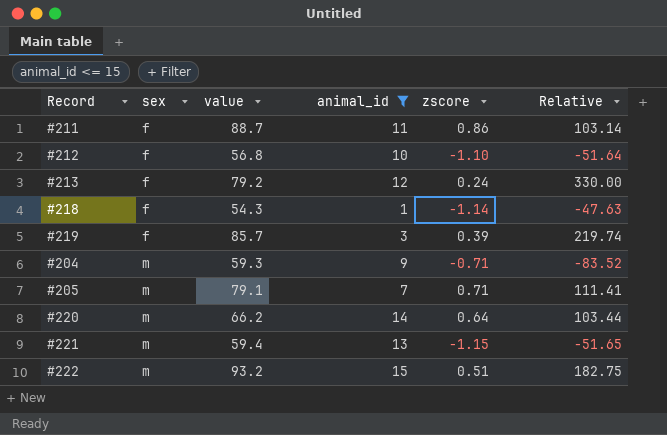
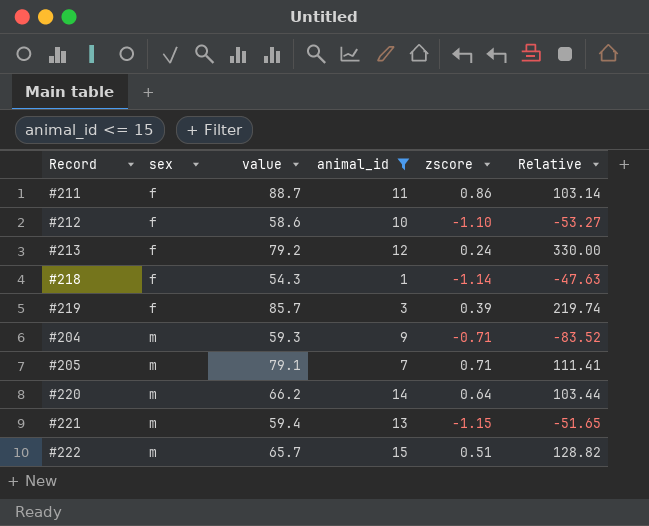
#212 | value: 56.8 -> 58.6
#212 | Relative: -51.64 -> -53.27
#222 | value: 93.2 -> 65.7
#222 | Relative: 182.75 -> 128.82

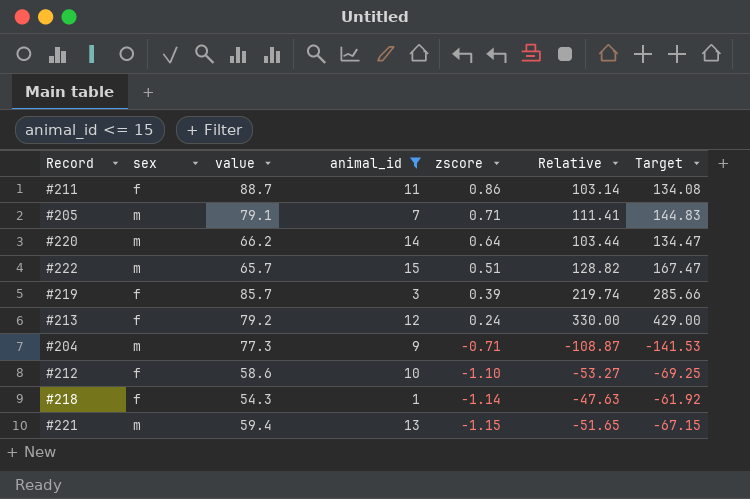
row order: sex ascending -> zscore descending
column Target | formula: none -> [Relative] * 1.3
#204 | value: 59.3 -> 77.3
#204 | Relative: -83.52 -> -108.87

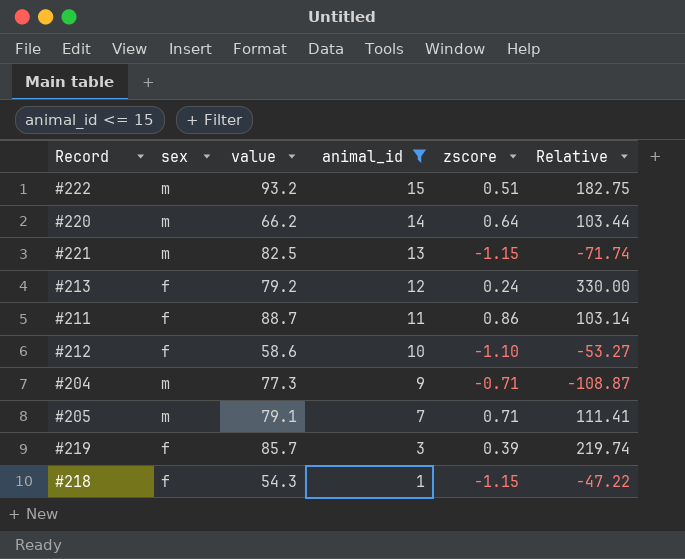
row order: zscore descending -> animal_id descending
column Target | formula: [Relative] * 1.3 -> none
#222 | value: 65.7 -> 93.2
#222 | Relative: 128.82 -> 182.75
#221 | value: 59.4 -> 82.5
#221 | Relative: -51.65 -> -71.74
#218 | zscore: -1.14 -> -1.15
#218 | Relative: -47.63 -> -47.22

